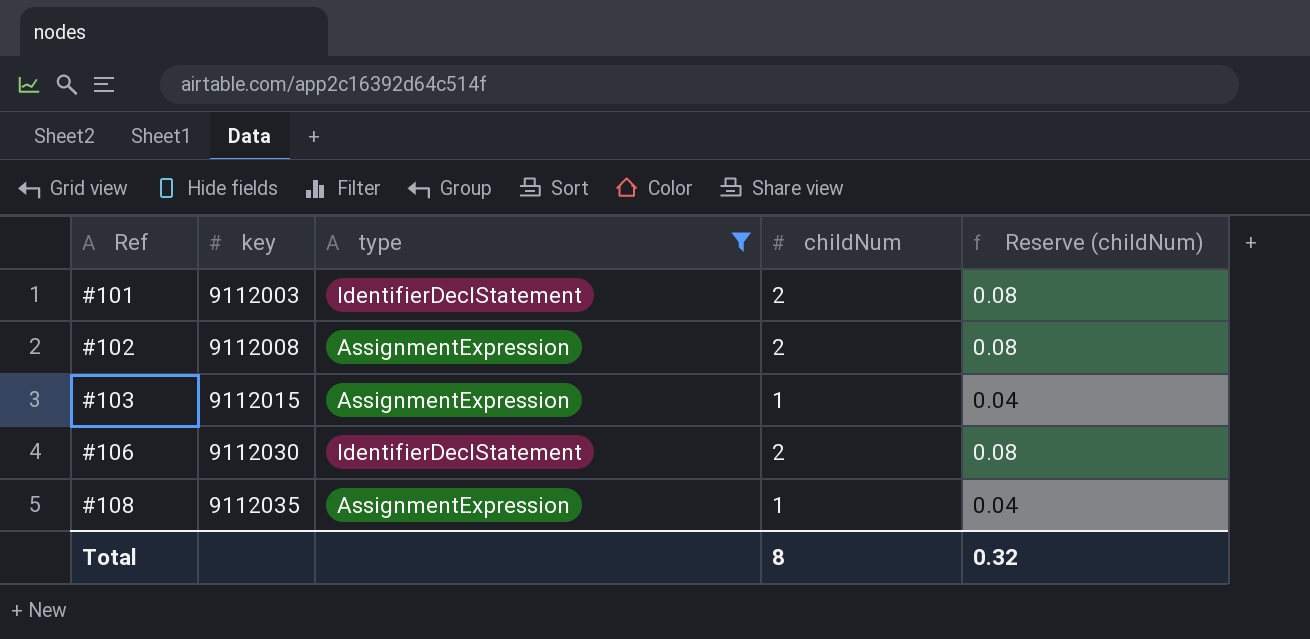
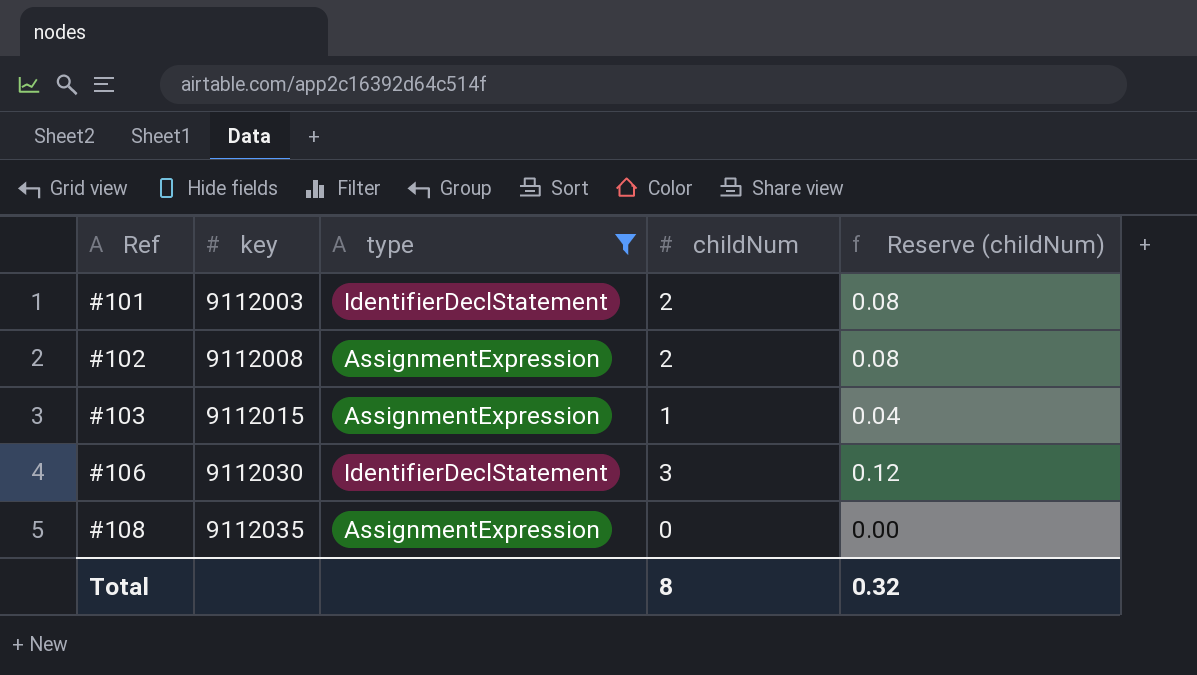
#106 | childNum: 2 -> 3
#106 | Reserve (childNum): 0.08 -> 0.12
#108 | childNum: 1 -> 0
#108 | Reserve (childNum): 0.04 -> 0.00

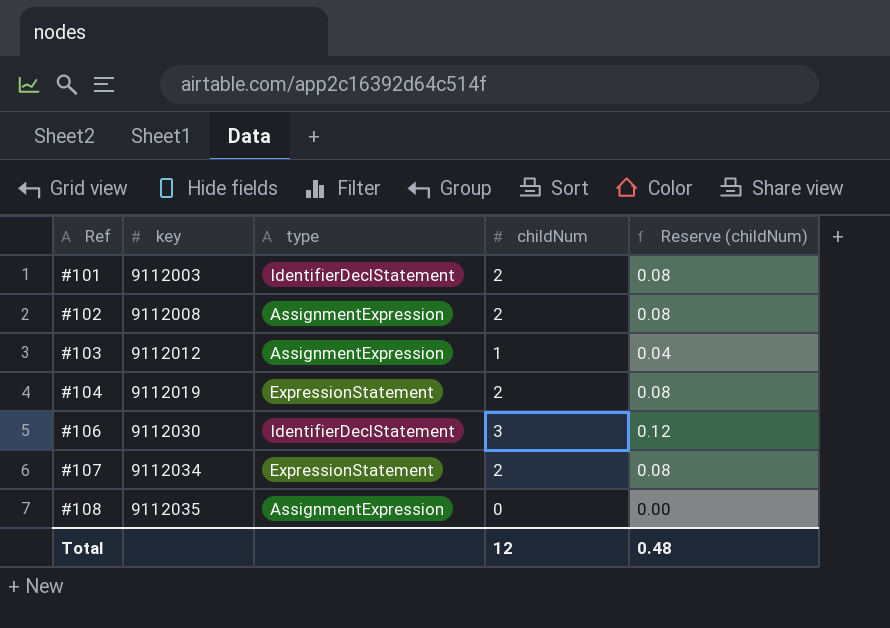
filter: type != ExpressionStatement -> none
#103 | key: 9112015 -> 9112012
Total | childNum: 8 -> 12
Total | Reserve (childNum): 0.32 -> 0.48

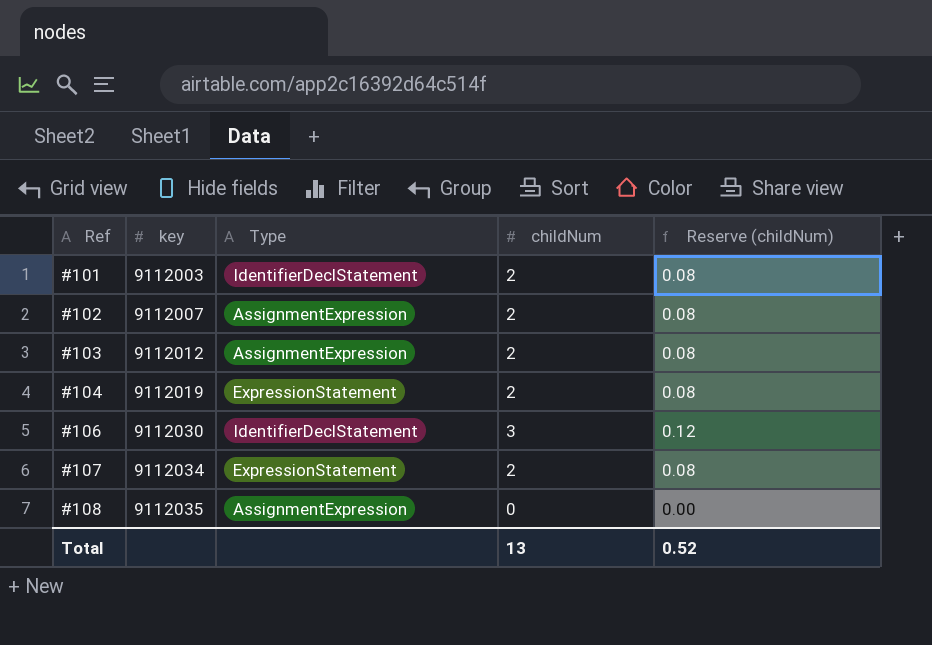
column name: type -> Type
#102 | key: 9112008 -> 9112007
#103 | childNum: 1 -> 2
#103 | Reserve (childNum): 0.04 -> 0.08
Total | childNum: 12 -> 13
Total | Reserve (childNum): 0.48 -> 0.52

